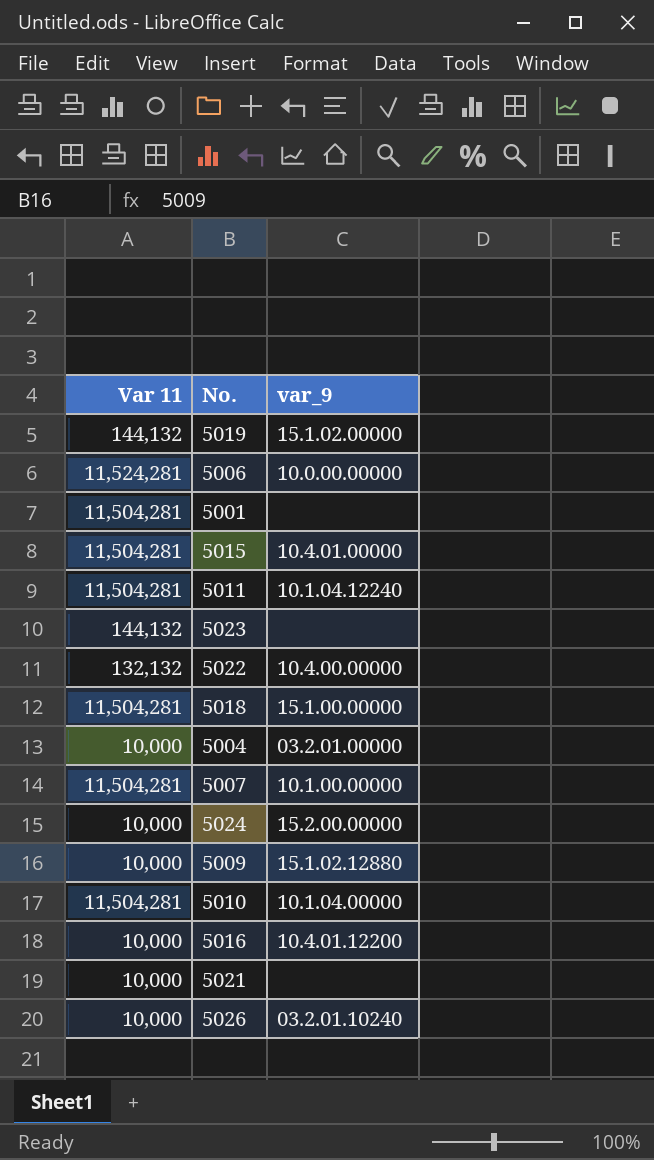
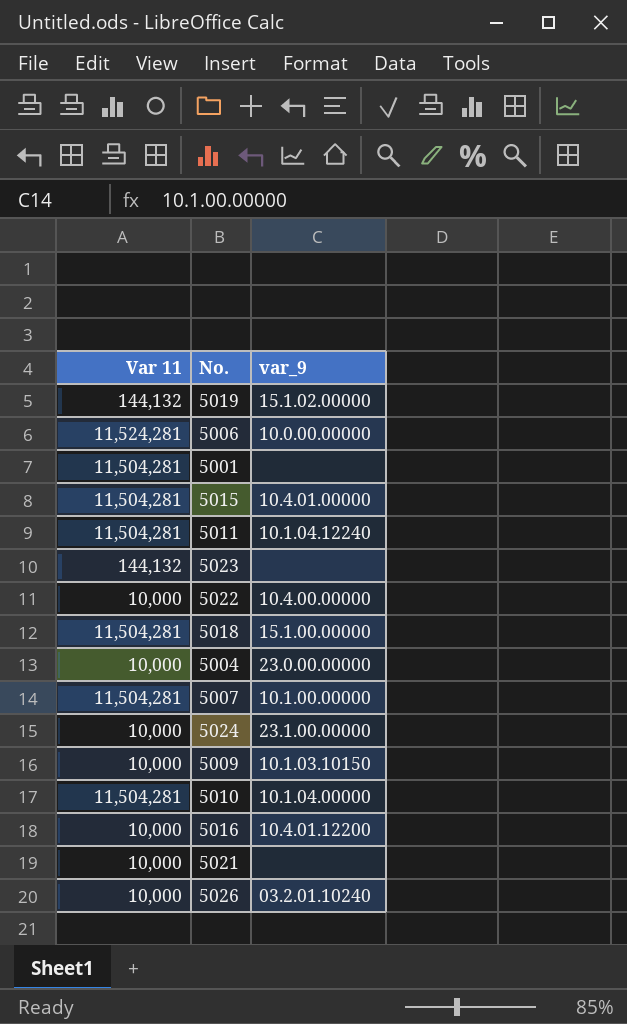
5022 | Var 11: 132,132 -> 10,000
5004 | var_9: 03.2.01.00000 -> 23.0.00.00000
5024 | var_9: 15.2.00.00000 -> 23.1.00.00000
5009 | var_9: 15.1.02.12880 -> 10.1.03.10150

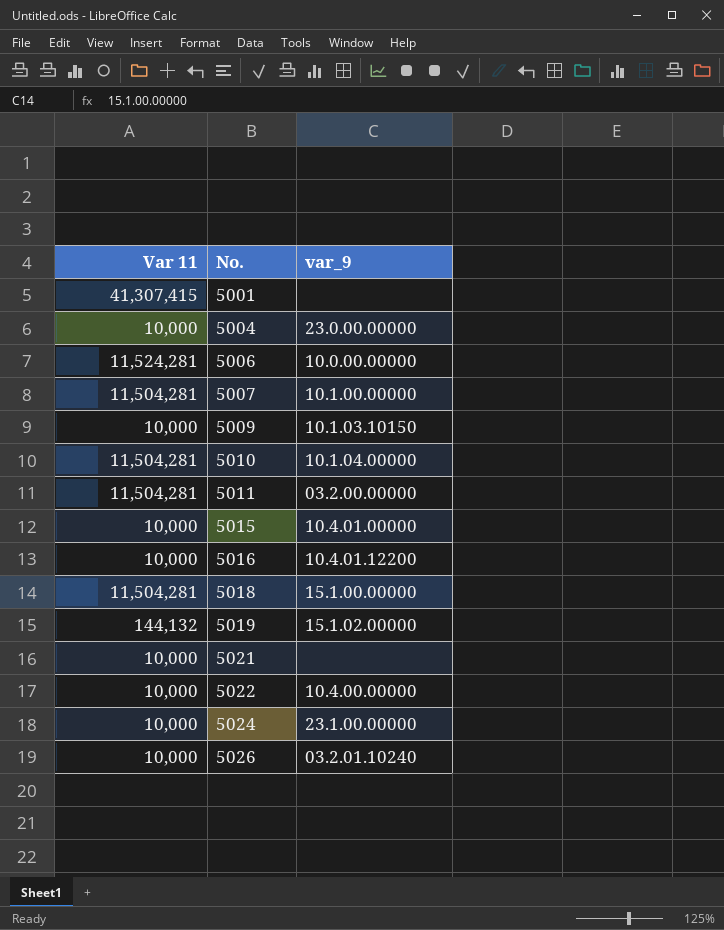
row order: none -> No. ascending
row 5023: 144,132 | none -> none
5001 | Var 11: 11,504,281 -> 41,307,415
5011 | var_9: 10.1.04.12240 -> 03.2.00.00000
5015 | Var 11: 11,504,281 -> 10,000

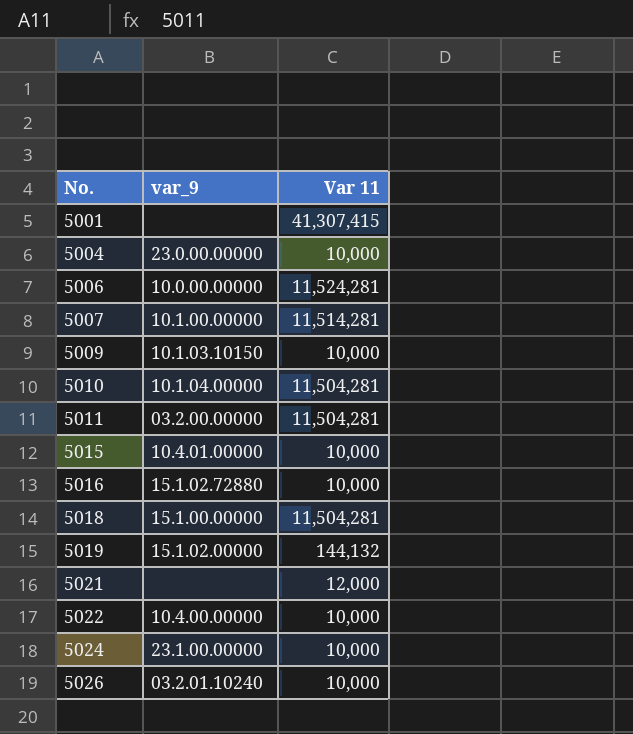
column Var 11 | position: 1 -> 3
5007 | Var 11: 11,504,281 -> 11,514,281
5016 | var_9: 10.4.01.12200 -> 15.1.02.72880
5021 | Var 11: 10,000 -> 12,000

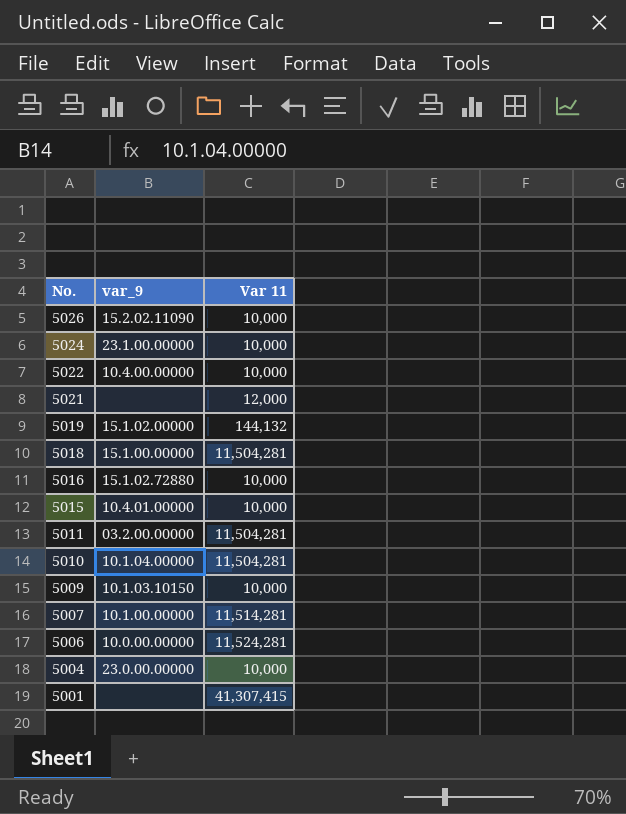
row order: No. ascending -> No. descending
5026 | var_9: 03.2.01.10240 -> 15.2.02.11090

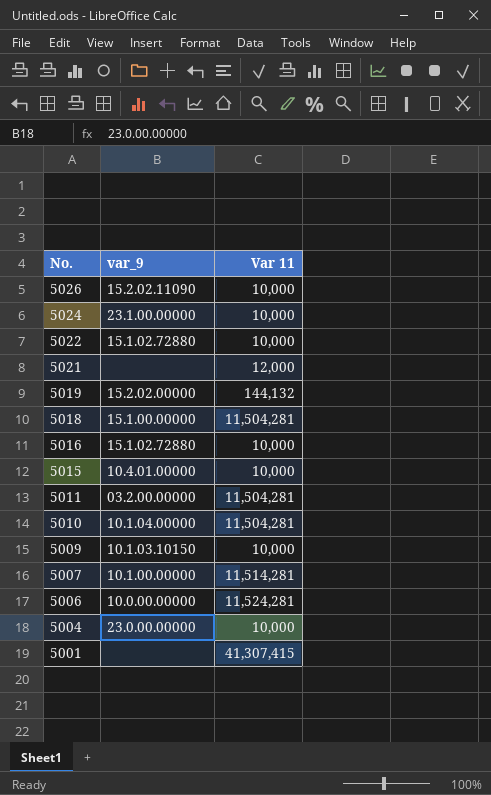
5022 | var_9: 10.4.00.00000 -> 15.1.02.72880
5019 | var_9: 15.1.02.00000 -> 15.2.02.00000

